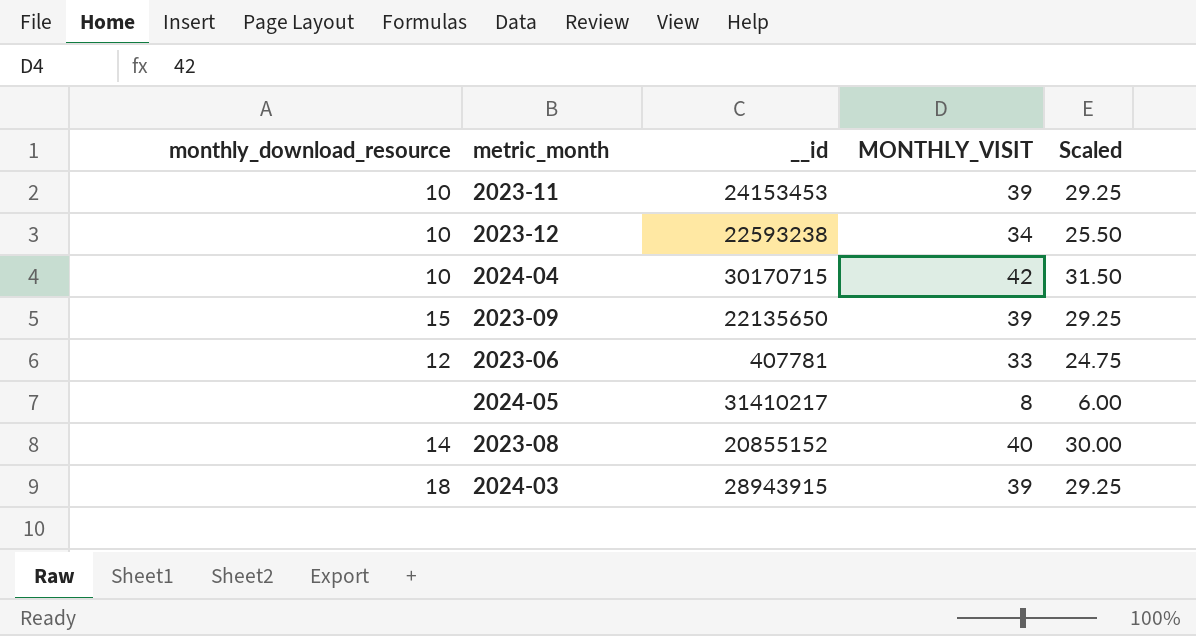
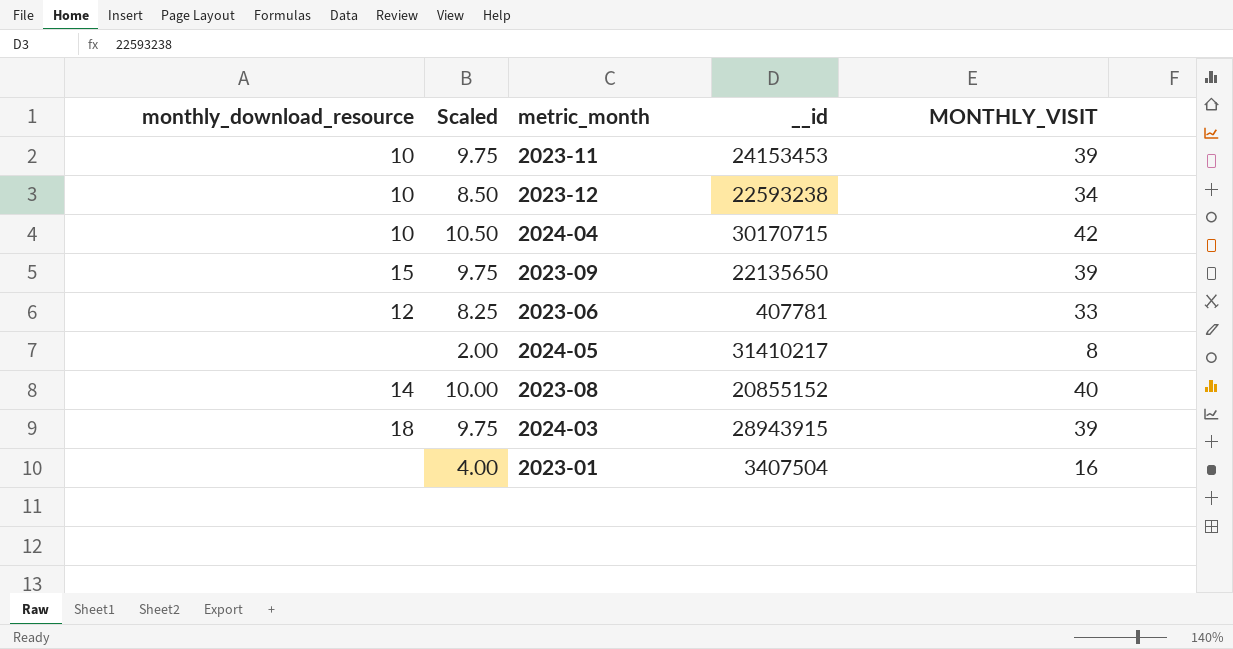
column Scaled | formula: [MONTHLY_VISIT] * 0.75 -> [MONTHLY_VISIT] * 0.25
column Scaled | position: 5 -> 2
row 2023-01: none -> none | 4.00 | 3407504 | 16

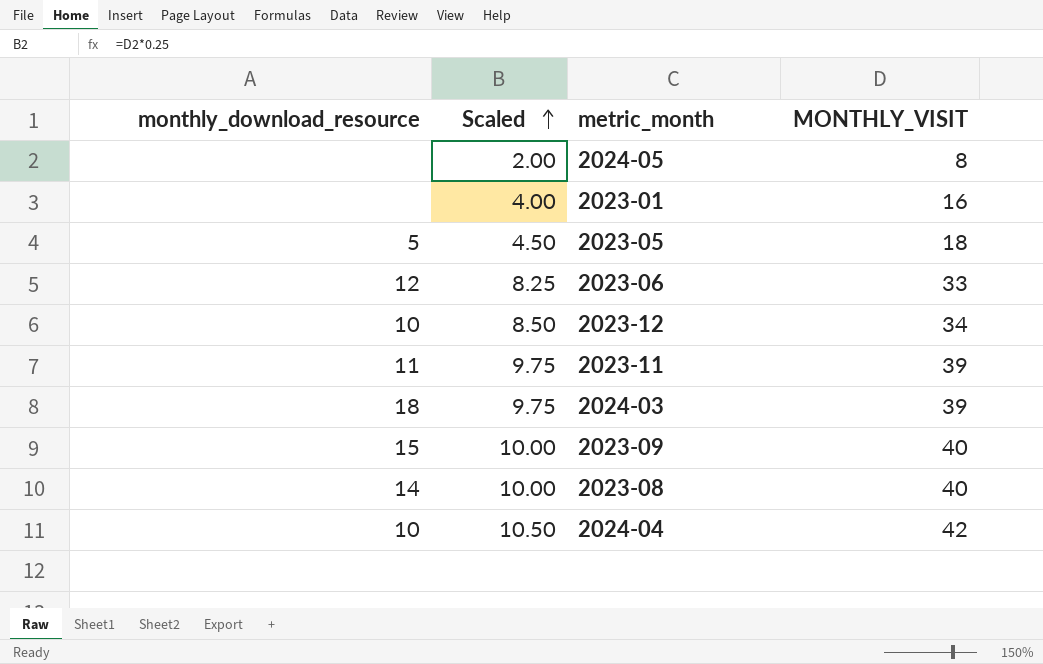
row order: none -> Scaled ascending
column __id | position: 4 -> none
row 2023-05: none -> 5 | 4.50 | 18
2023-11 | monthly_download_resource: 10 -> 11
2023-09 | Scaled: 9.75 -> 10.00
2023-09 | MONTHLY_VISIT: 39 -> 40

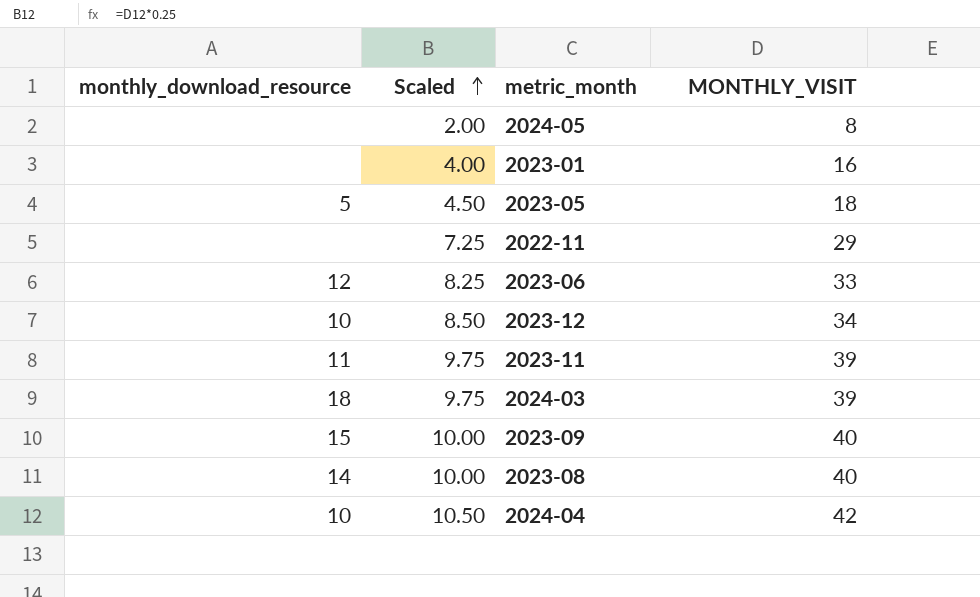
row 2022-11: none -> none | 7.25 | 29

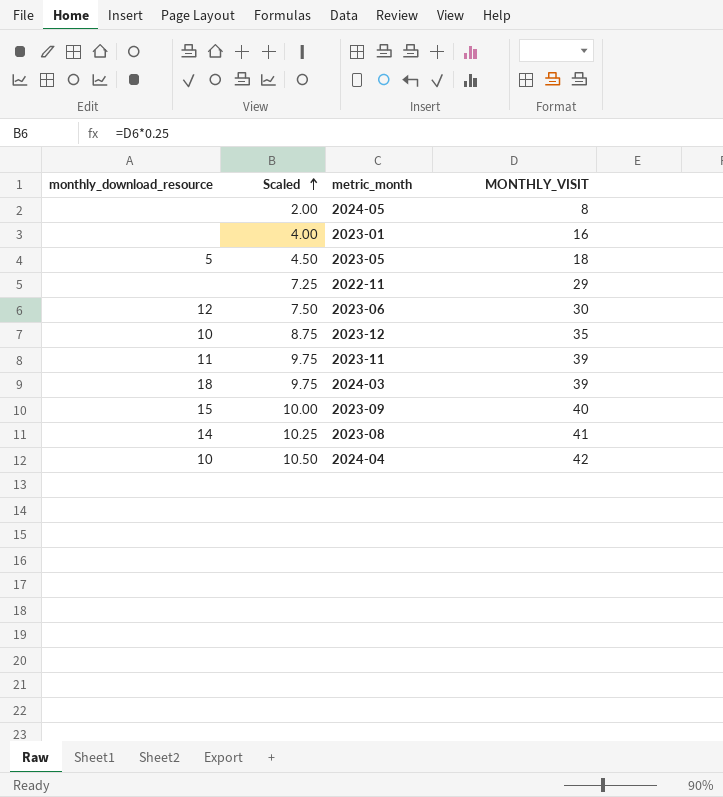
2023-06 | Scaled: 8.25 -> 7.50
2023-06 | MONTHLY_VISIT: 33 -> 30
2023-12 | Scaled: 8.50 -> 8.75
2023-12 | MONTHLY_VISIT: 34 -> 35
2023-08 | Scaled: 10.00 -> 10.25
2023-08 | MONTHLY_VISIT: 40 -> 41

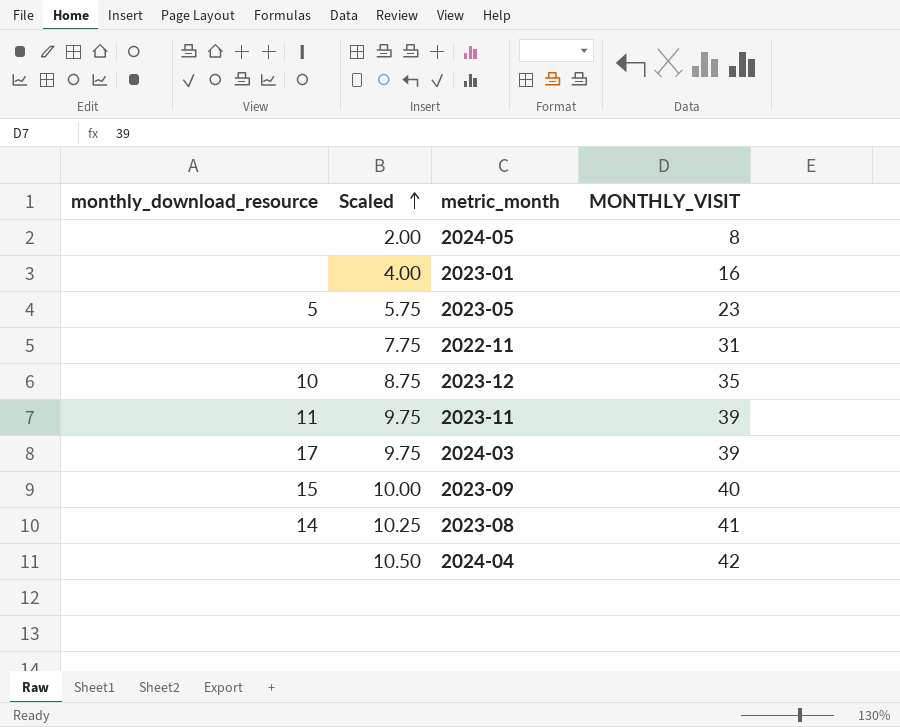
row 2023-06: 12 | 7.50 | 30 -> none
2023-05 | Scaled: 4.50 -> 5.75
2023-05 | MONTHLY_VISIT: 18 -> 23
2022-11 | Scaled: 7.25 -> 7.75
2022-11 | MONTHLY_VISIT: 29 -> 31
2024-03 | monthly_download_resource: 18 -> 17
2024-04 | monthly_download_resource: 10 -> none

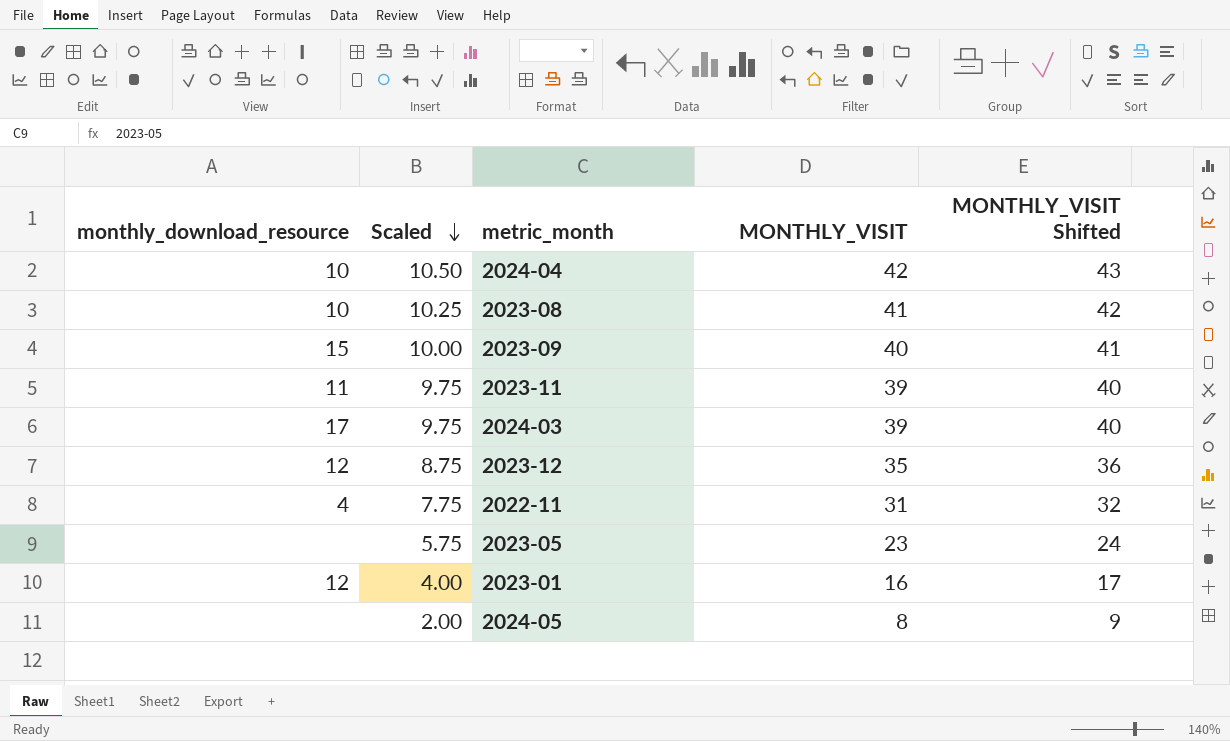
row order: Scaled ascending -> Scaled descending
column MONTHLY_VISIT Shifted | formula: none -> [MONTHLY_VISIT] + 1
2024-04 | monthly_download_resource: none -> 10
2023-08 | monthly_download_resource: 14 -> 10
2023-12 | monthly_download_resource: 10 -> 12
2022-11 | monthly_download_resource: none -> 4
2023-05 | monthly_download_resource: 5 -> none
2023-01 | monthly_download_resource: none -> 12

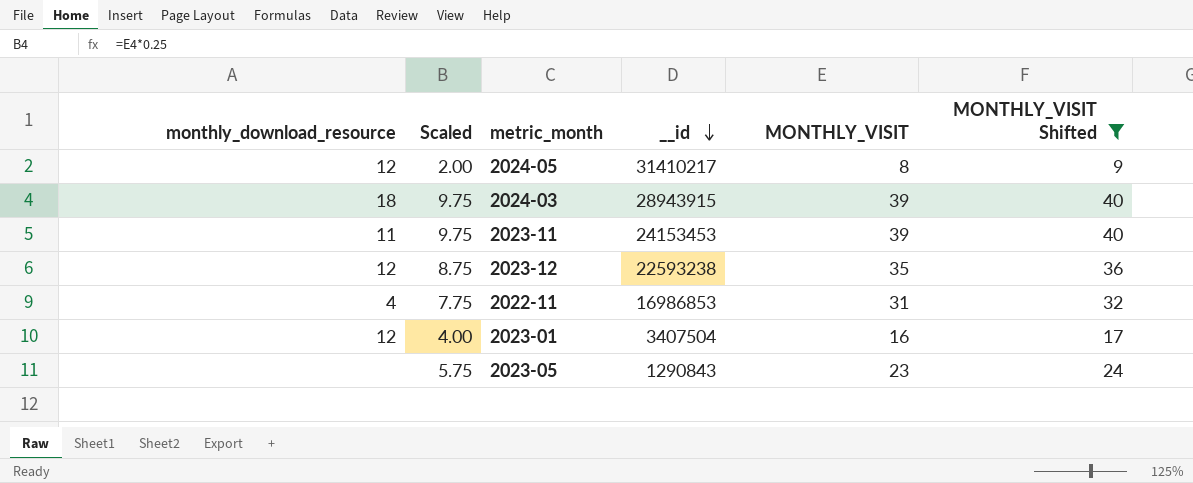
filter: none -> MONTHLY_VISIT Shifted <= 40
row order: Scaled descending -> __id descending
column __id | position: none -> 4
2024-05 | monthly_download_resource: none -> 12
2024-03 | monthly_download_resource: 17 -> 18

